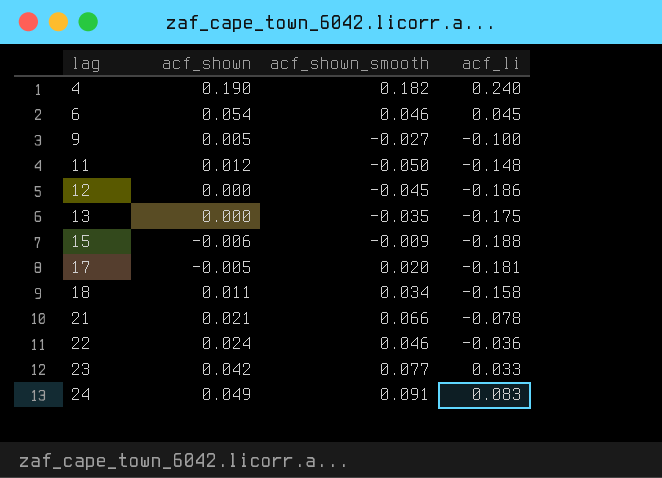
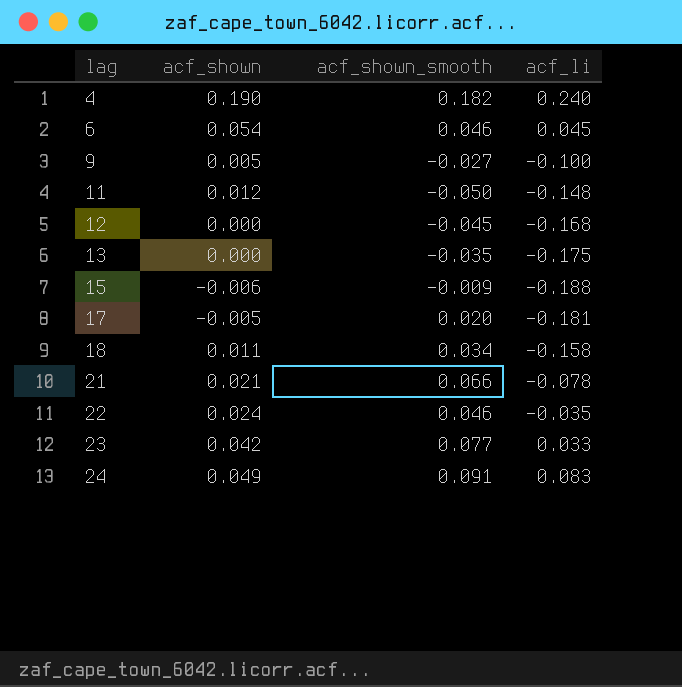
12 | acf_li: -0.186 -> -0.168
22 | acf_li: -0.036 -> -0.035

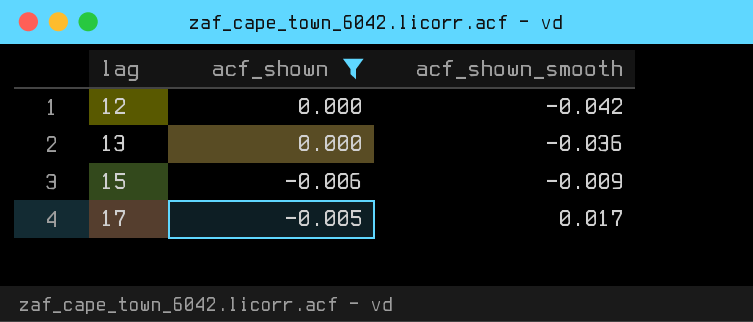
filter: none -> acf_shown <= 0.000
column acf_li | position: 4 -> none
12 | acf_shown_smooth: -0.045 -> -0.042
13 | acf_shown_smooth: -0.035 -> -0.036
17 | acf_shown_smooth: 0.020 -> 0.017

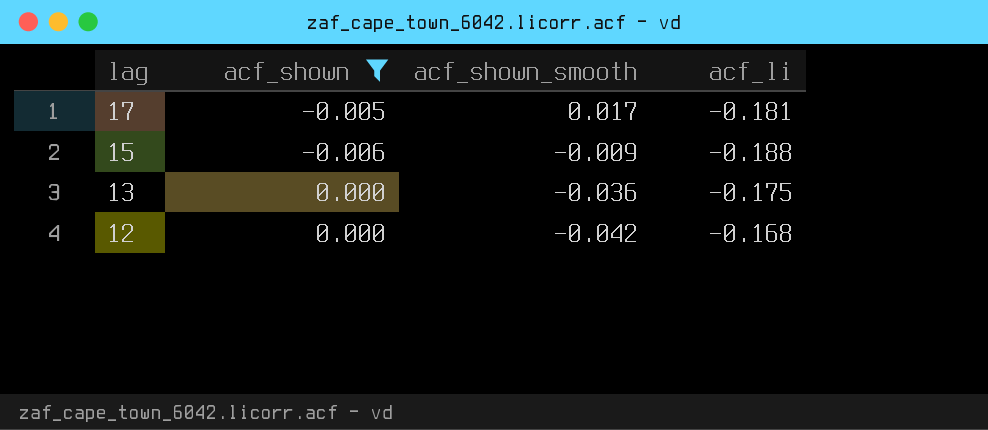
row order: lag ascending -> lag descending
column acf_li | position: none -> 4

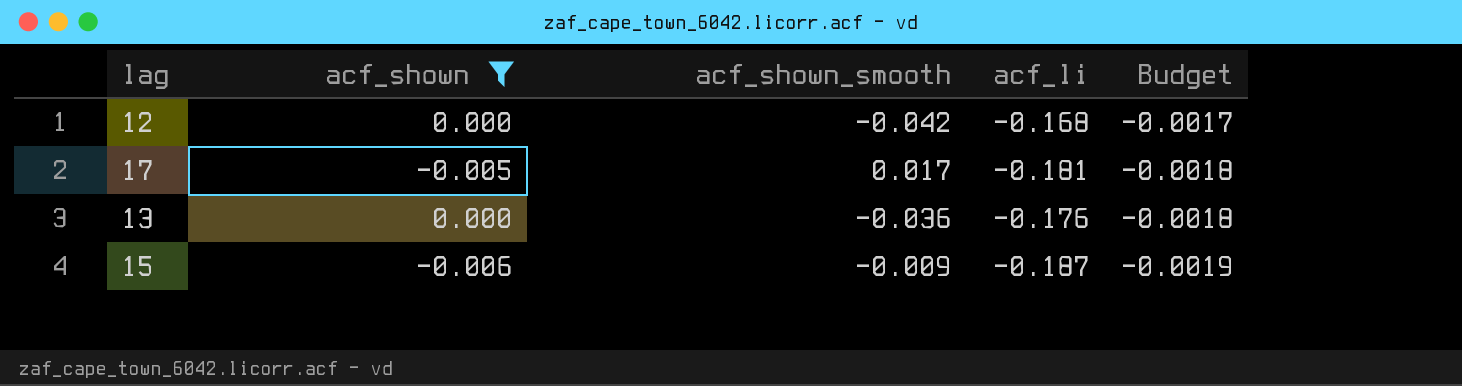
row order: lag descending -> Budget descending
column Budget | formula: none -> [acf_li] * 0.01
13 | acf_li: -0.175 -> -0.176
15 | acf_li: -0.188 -> -0.187

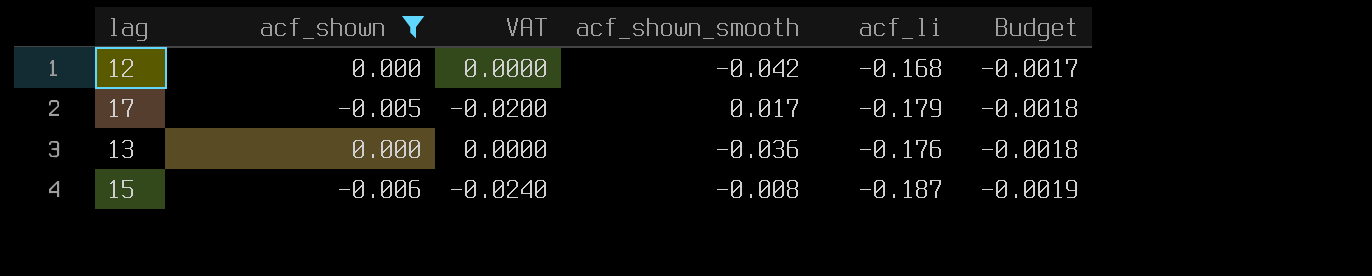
column VAT | formula: none -> [acf_shown] * 4
17 | acf_li: -0.181 -> -0.179
15 | acf_shown_smooth: -0.009 -> -0.008

